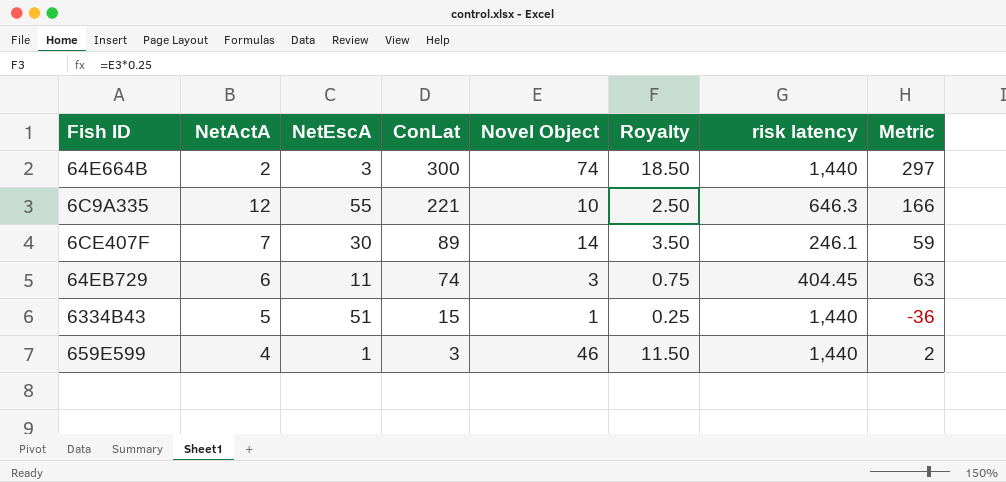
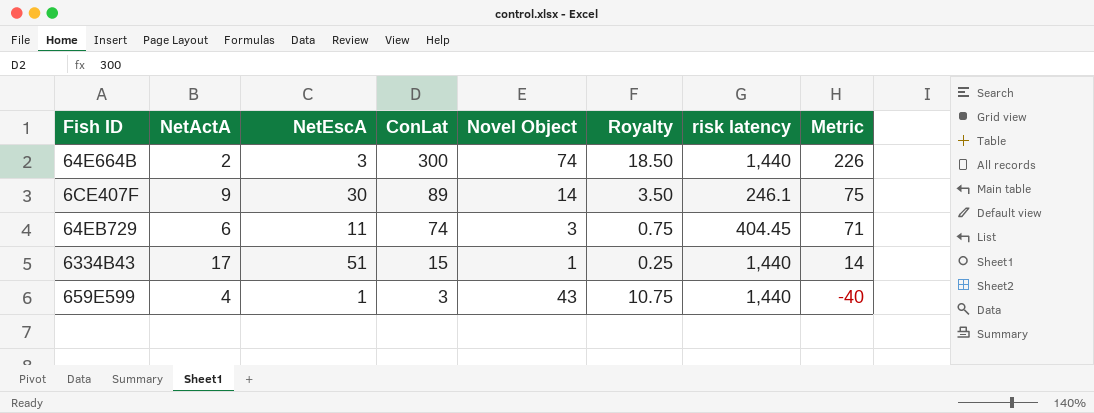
column Metric | formula: [ConLat] - [NetEscA] -> [ConLat] - [Novel Object]
row 6C9A335: 12 | 55 | 221 | 10 | 2.50 | 646.3 | 166 -> none
6CE407F | NetActA: 7 -> 9
6334B43 | NetActA: 5 -> 17
659E599 | Novel Object: 46 -> 43
659E599 | Royalty: 11.50 -> 10.75

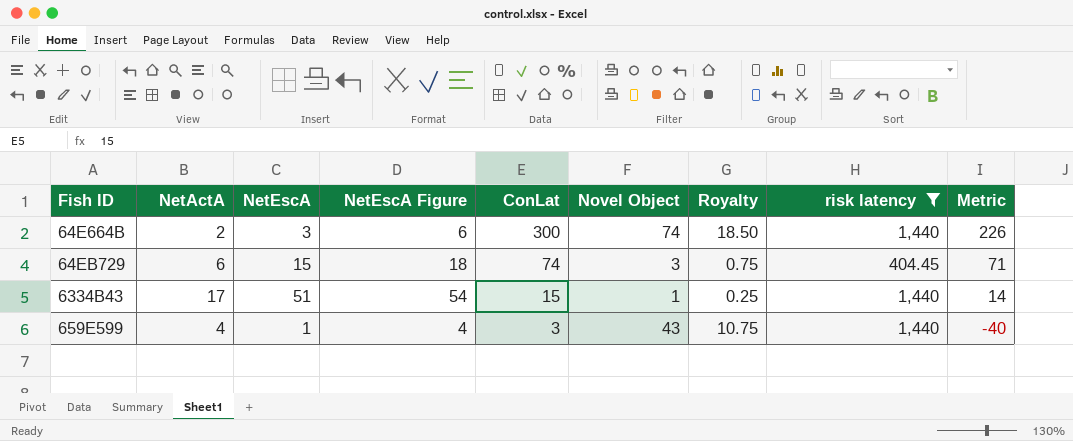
filter: none -> risk latency != 246.1
column NetEscA Figure | formula: none -> [NetEscA] + 3
64EB729 | NetEscA: 11 -> 15

